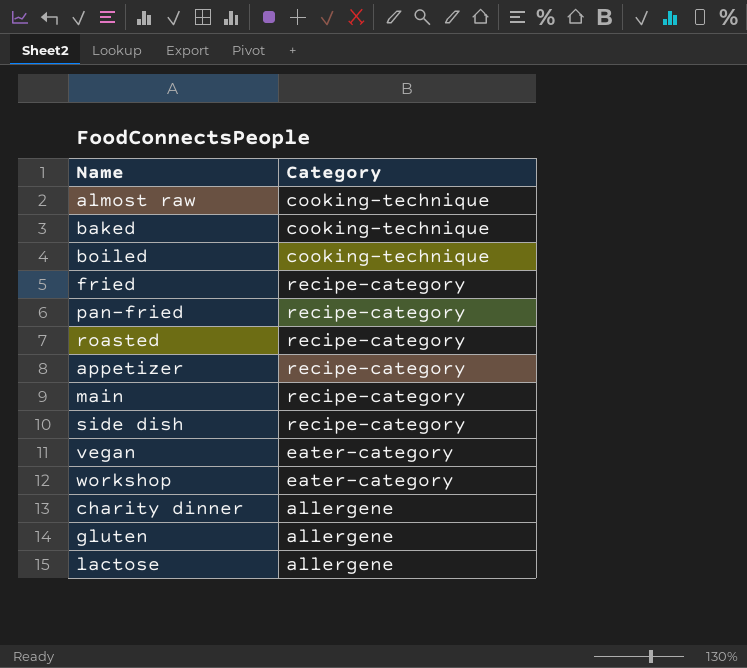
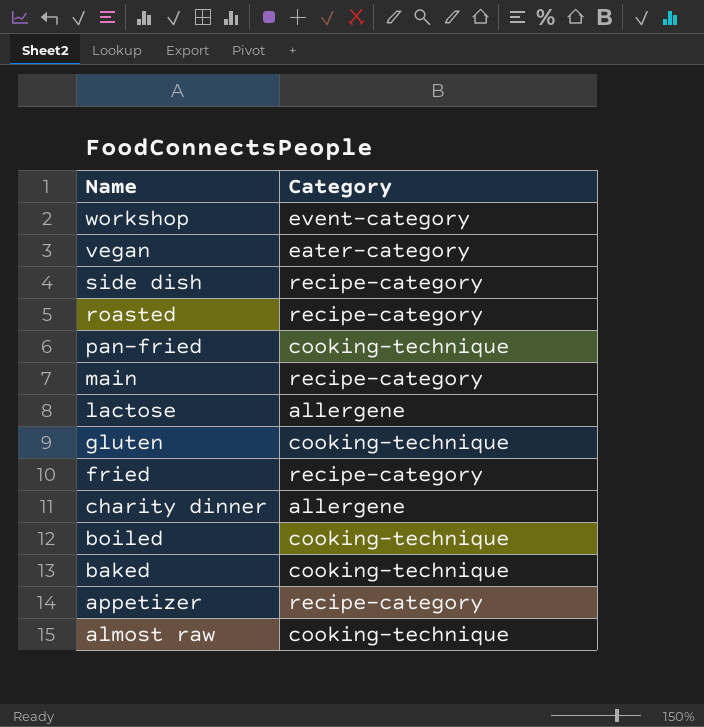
row order: none -> Name descending
workshop | Category: eater-category -> event-category
pan-fried | Category: recipe-category -> cooking-technique
gluten | Category: allergene -> cooking-technique

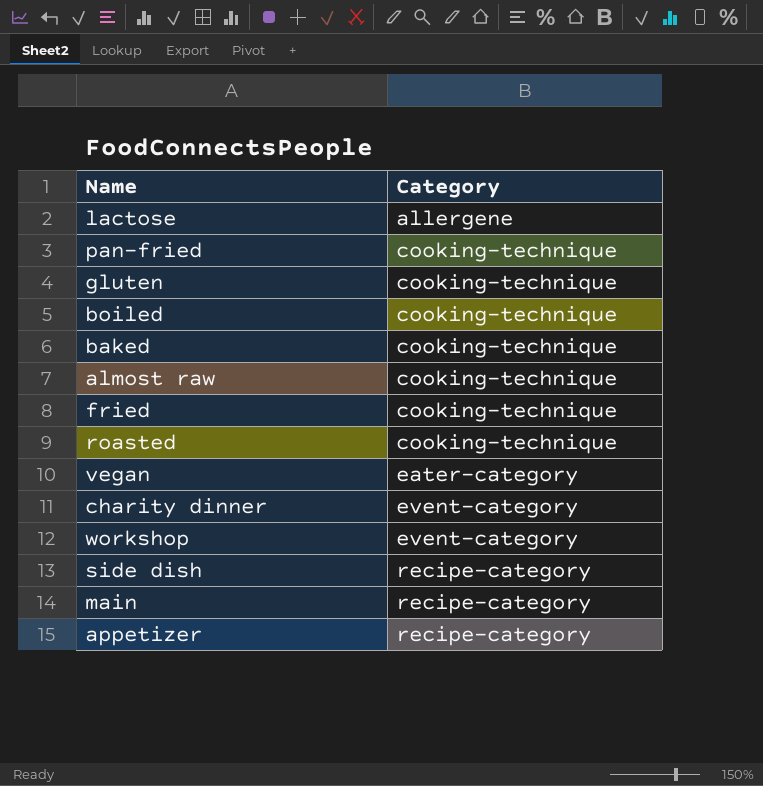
row order: Name descending -> Category ascending
fried | Category: recipe-category -> cooking-technique
roasted | Category: recipe-category -> cooking-technique
charity dinner | Category: allergene -> event-category

